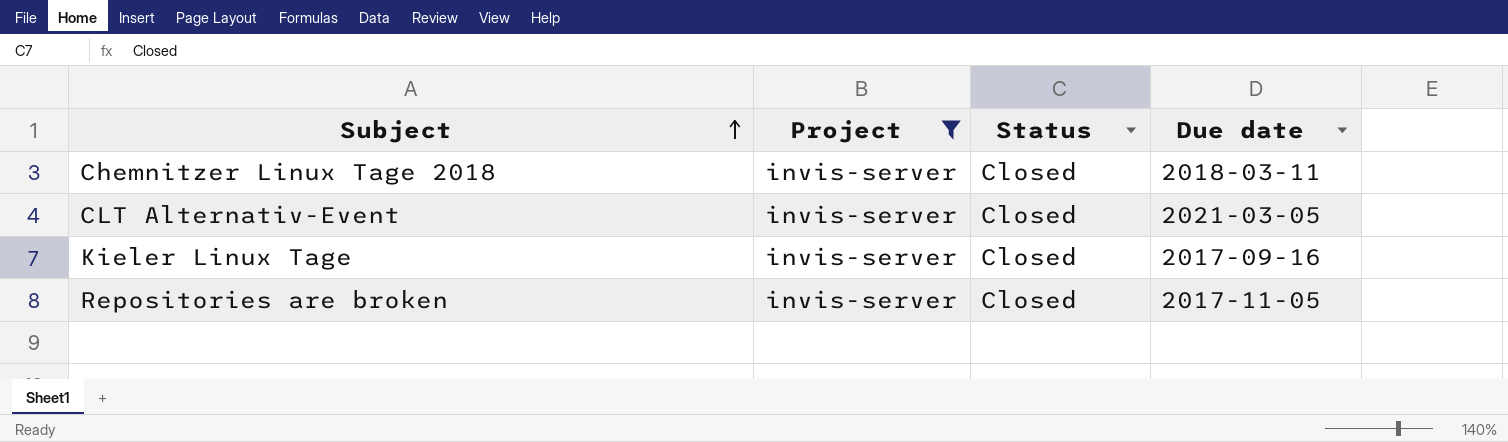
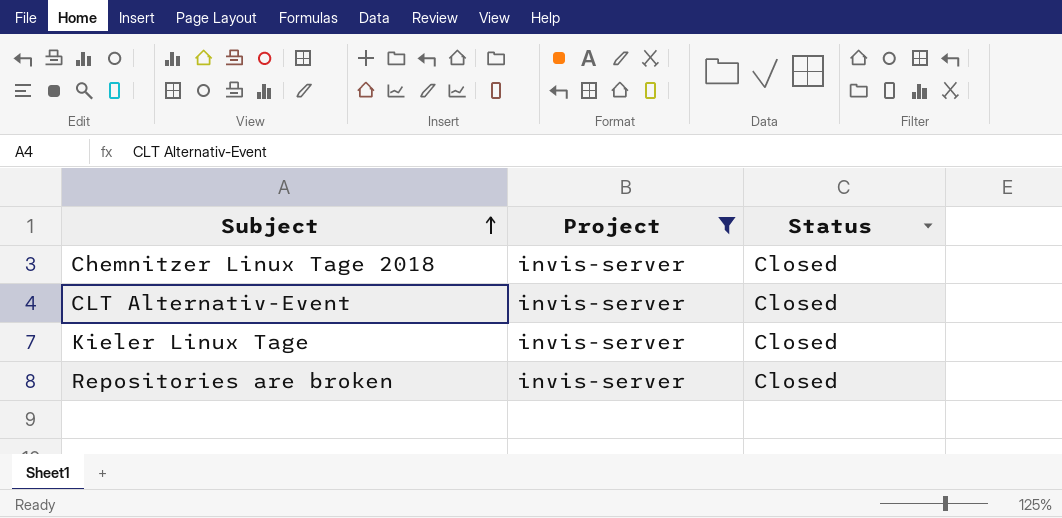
column Due date | position: 4 -> none

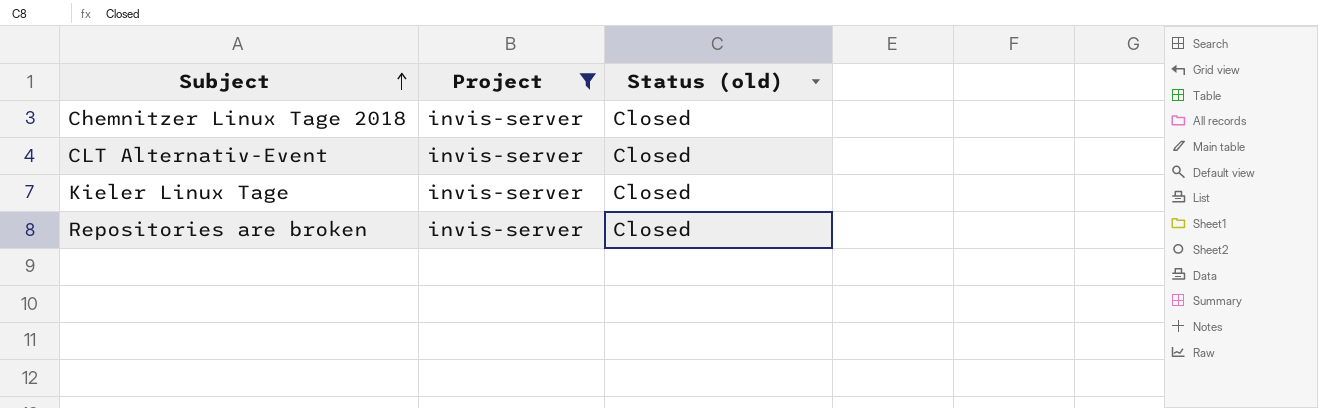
column name: Status -> Status (old)

